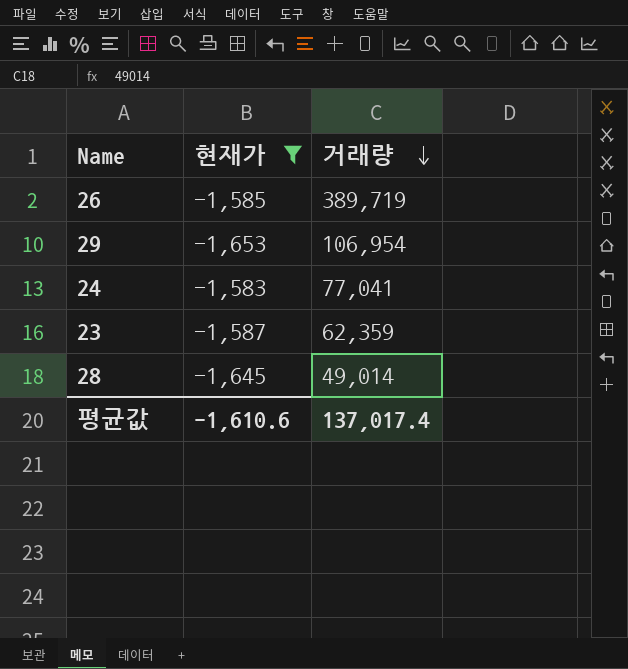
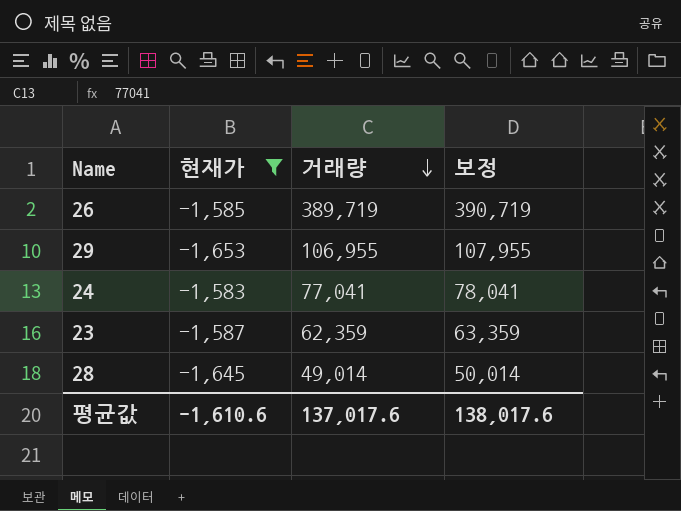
column 보정 | formula: none -> [거래량] + 1000
29 | 거래량: 106,954 -> 106,955
평균값 | 거래량: 137,017.4 -> 137,017.6

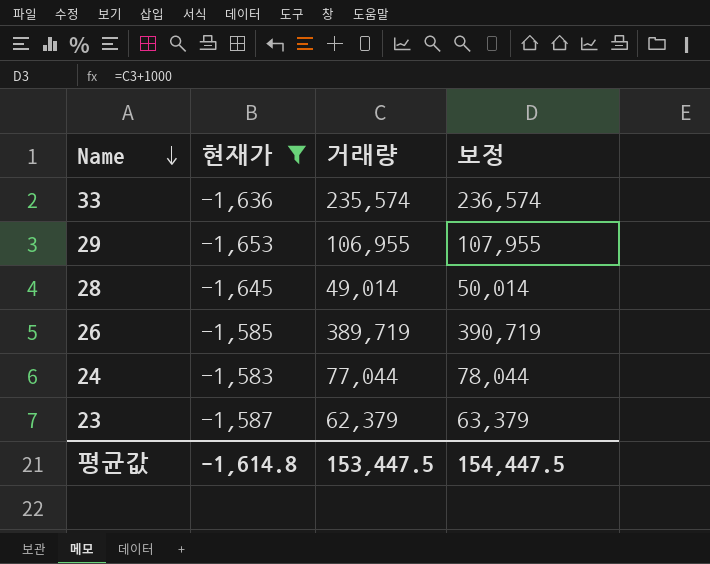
row order: 거래량 descending -> Name descending
row 33: none -> -1,636 | 235,574 | 236,574
24 | 거래량: 77,041 -> 77,044
24 | 보정: 78,041 -> 78,044
23 | 거래량: 62,359 -> 62,379
23 | 보정: 63,359 -> 63,379
평균값 | 현재가: -1,610.6 -> -1,614.8
평균값 | 거래량: 137,017.6 -> 153,447.5
평균값 | 보정: 138,017.6 -> 154,447.5

